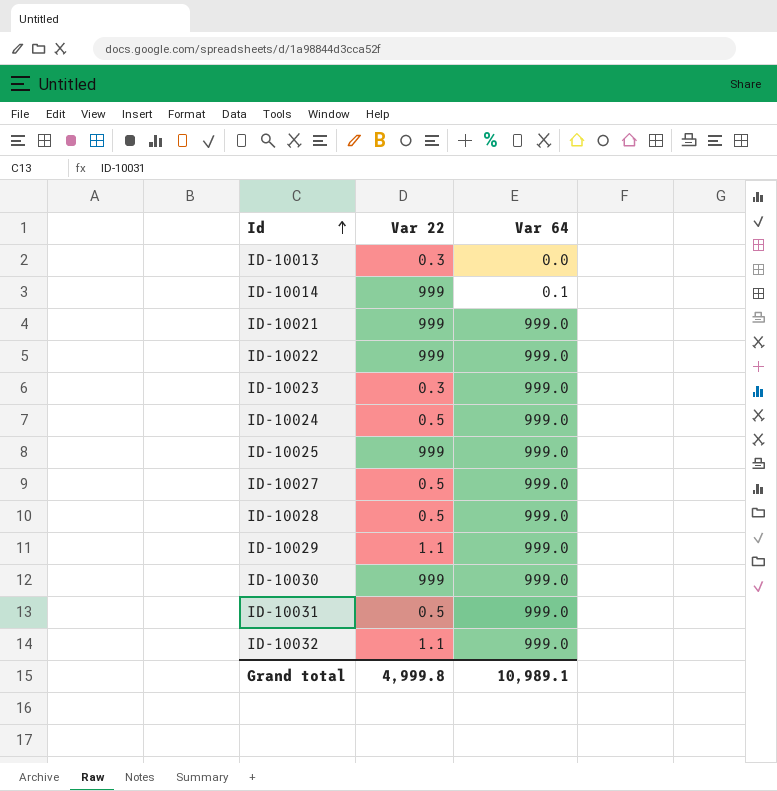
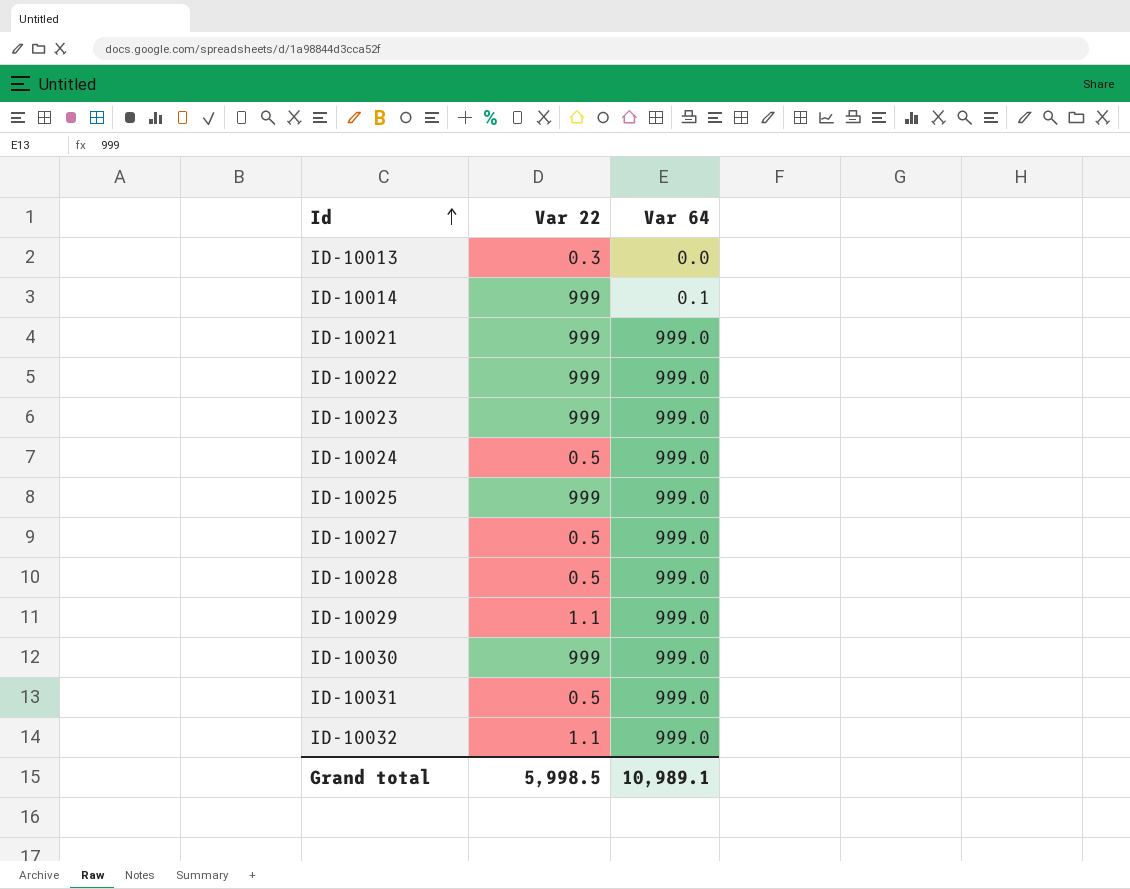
ID-10023 | Var 22: 0.3 -> 999
Grand total | Var 22: 4,999.8 -> 5,998.5

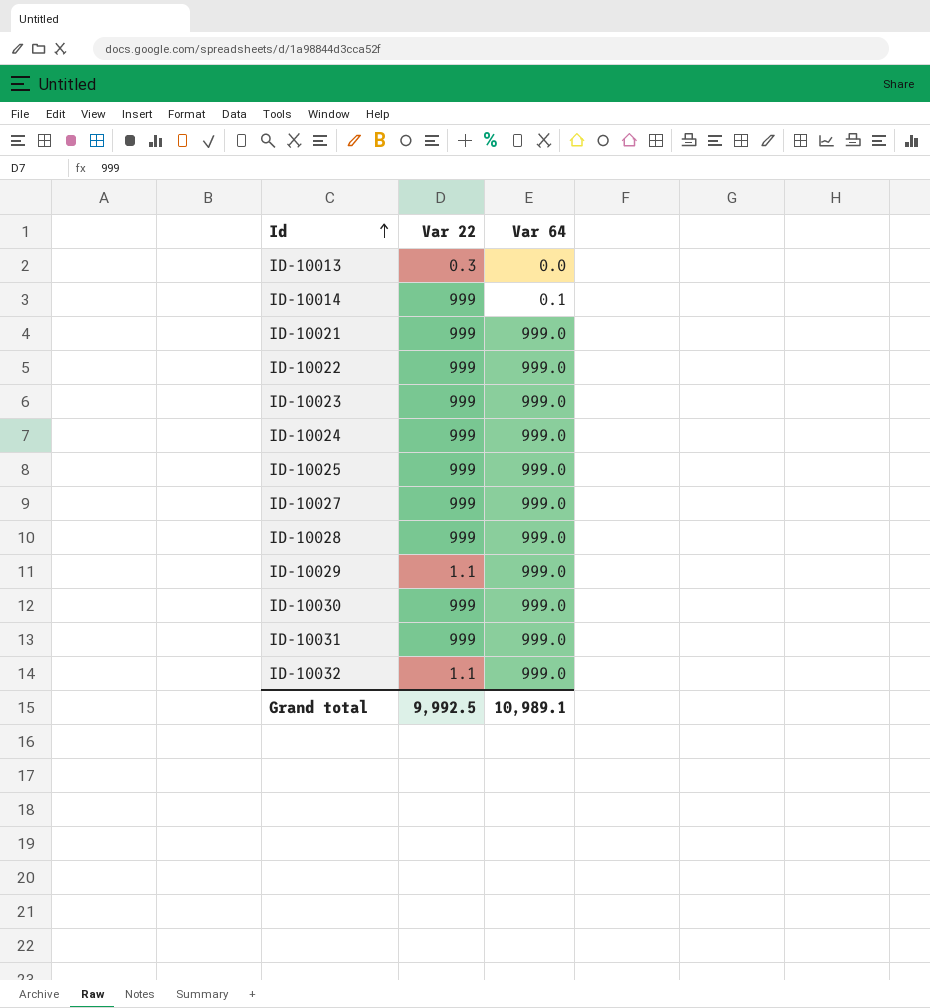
ID-10024 | Var 22: 0.5 -> 999
ID-10027 | Var 22: 0.5 -> 999
ID-10028 | Var 22: 0.5 -> 999
ID-10031 | Var 22: 0.5 -> 999
Grand total | Var 22: 5,998.5 -> 9,992.5

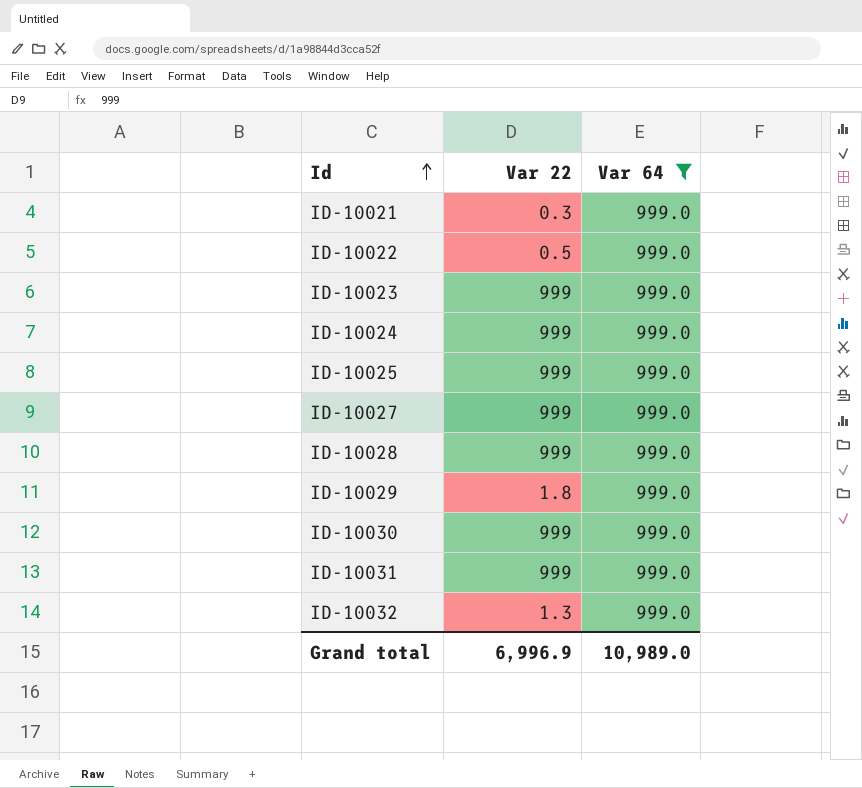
filter: none -> Var 64 = 999.0
ID-10021 | Var 22: 999 -> 0.3
ID-10022 | Var 22: 999 -> 0.5
ID-10029 | Var 22: 1.1 -> 1.8
ID-10032 | Var 22: 1.1 -> 1.3
Grand total | Var 22: 9,992.5 -> 6,996.9
Grand total | Var 64: 10,989.1 -> 10,989.0

